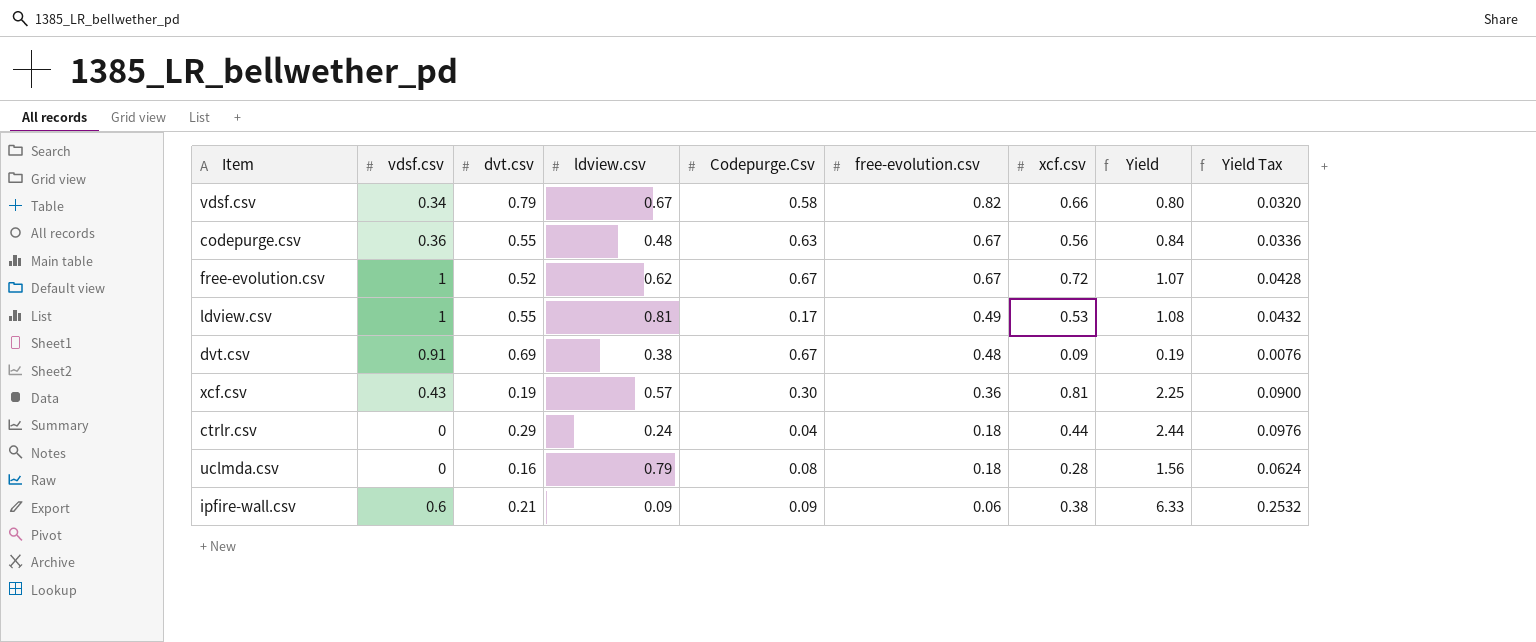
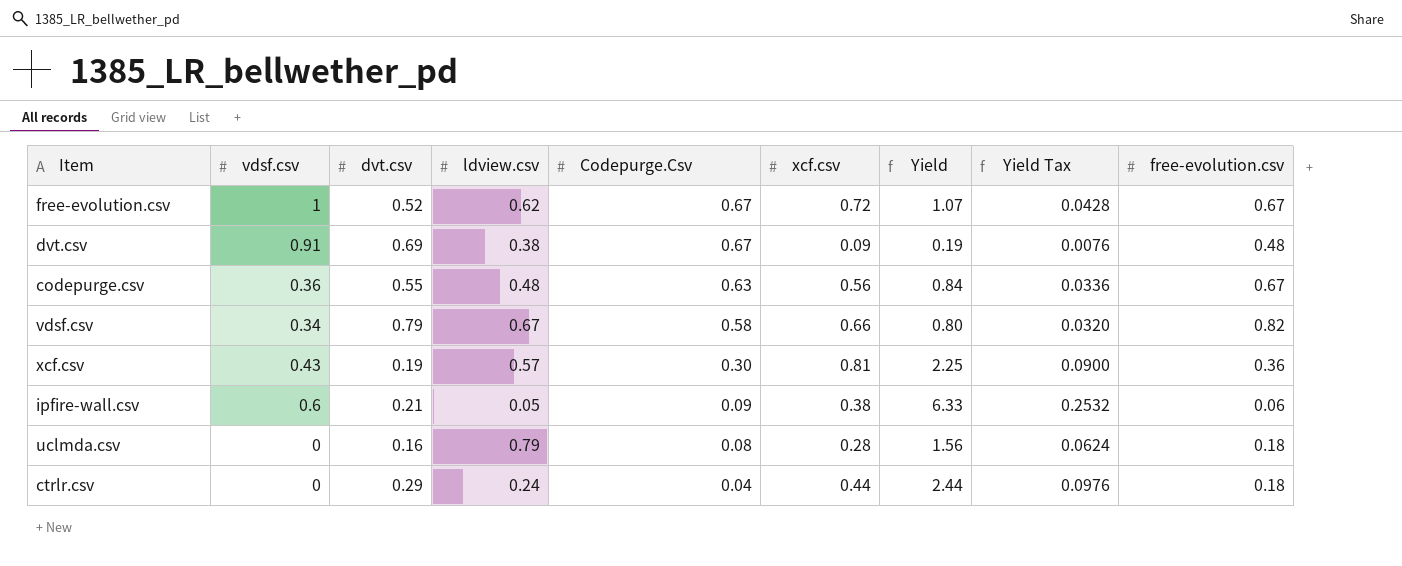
row order: free-evolution.csv descending -> Codepurge.Csv descending
column free-evolution.csv | position: 6 -> 9
row ldview.csv: 1 | 0.55 | 0.81 | 0.17 | 0.49 | 0.53 | 1.08 | 0.0432 -> none
ipfire-wall.csv | ldview.csv: 0.09 -> 0.05

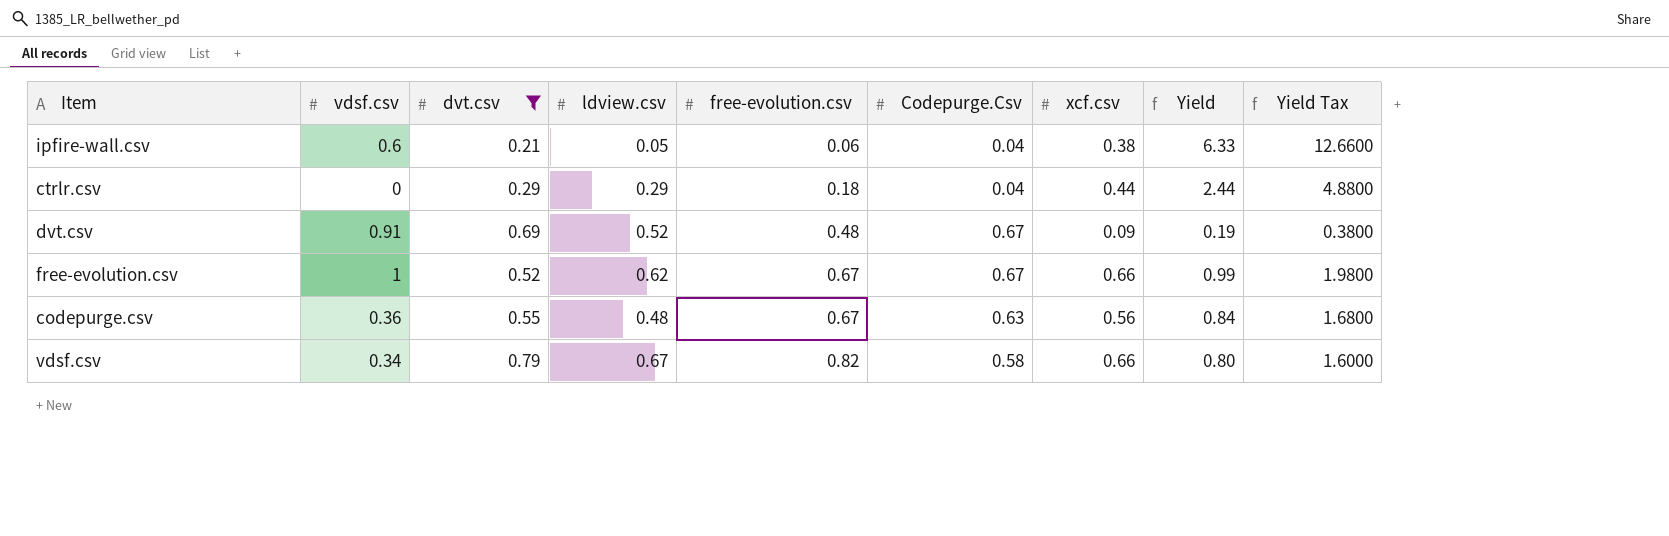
filter: none -> dvt.csv >= 0.21
row order: Codepurge.Csv descending -> free-evolution.csv ascending
column free-evolution.csv | position: 9 -> 5
column Yield Tax | formula: [Yield] * 0.04 -> [Yield] * 2
ipfire-wall.csv | Codepurge.Csv: 0.09 -> 0.04
ctrlr.csv | ldview.csv: 0.24 -> 0.29
dvt.csv | ldview.csv: 0.38 -> 0.52
free-evolution.csv | xcf.csv: 0.72 -> 0.66
free-evolution.csv | Yield: 1.07 -> 0.99

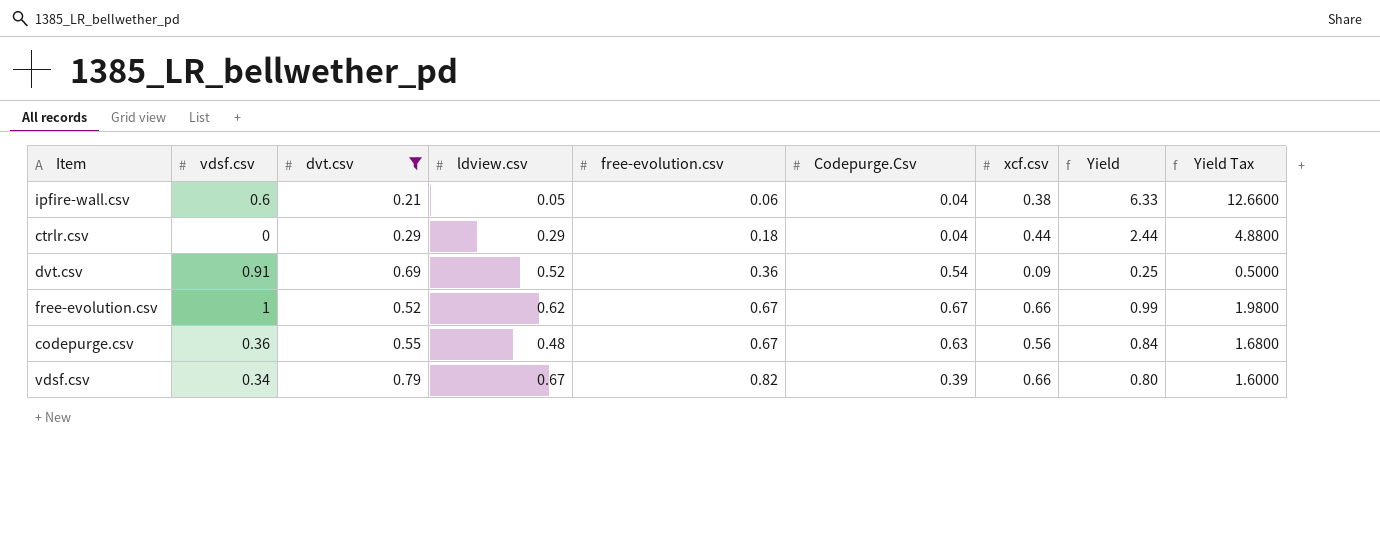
dvt.csv | free-evolution.csv: 0.48 -> 0.36
dvt.csv | Codepurge.Csv: 0.67 -> 0.54
dvt.csv | Yield: 0.19 -> 0.25
dvt.csv | Yield Tax: 0.3800 -> 0.5000
vdsf.csv | Codepurge.Csv: 0.58 -> 0.39

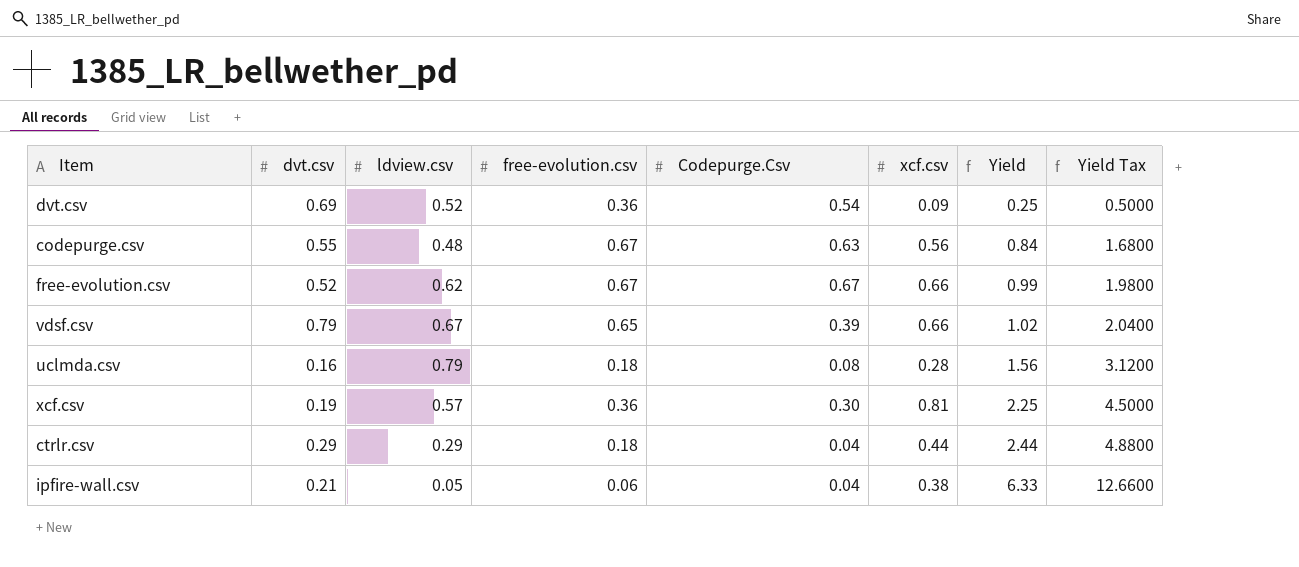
filter: dvt.csv >= 0.21 -> none
row order: free-evolution.csv ascending -> Yield ascending
column vdsf.csv | position: 2 -> none
vdsf.csv | free-evolution.csv: 0.82 -> 0.65
vdsf.csv | Yield: 0.80 -> 1.02
vdsf.csv | Yield Tax: 1.6000 -> 2.0400

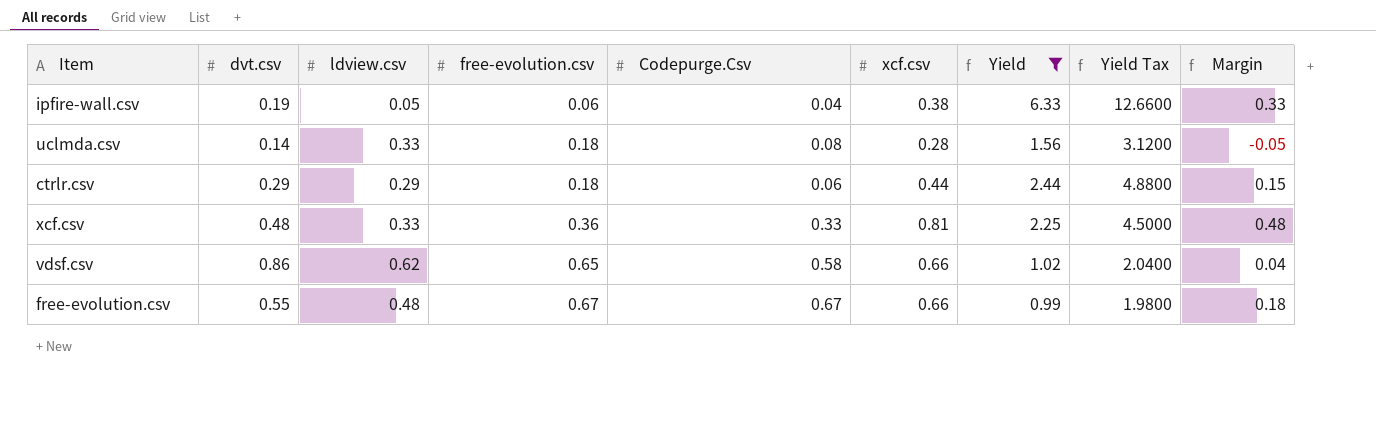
filter: none -> Yield >= 0.99
row order: Yield ascending -> free-evolution.csv ascending
column Margin | formula: none -> [xcf.csv] - [ldview.csv]
ipfire-wall.csv | dvt.csv: 0.21 -> 0.19
uclmda.csv | dvt.csv: 0.16 -> 0.14
uclmda.csv | ldview.csv: 0.79 -> 0.33
ctrlr.csv | Codepurge.Csv: 0.04 -> 0.06
xcf.csv | dvt.csv: 0.19 -> 0.48
xcf.csv | ldview.csv: 0.57 -> 0.33
xcf.csv | Codepurge.Csv: 0.30 -> 0.33
vdsf.csv | dvt.csv: 0.79 -> 0.86
vdsf.csv | ldview.csv: 0.67 -> 0.62
vdsf.csv | Codepurge.Csv: 0.39 -> 0.58
free-evolution.csv | dvt.csv: 0.52 -> 0.55
free-evolution.csv | ldview.csv: 0.62 -> 0.48

